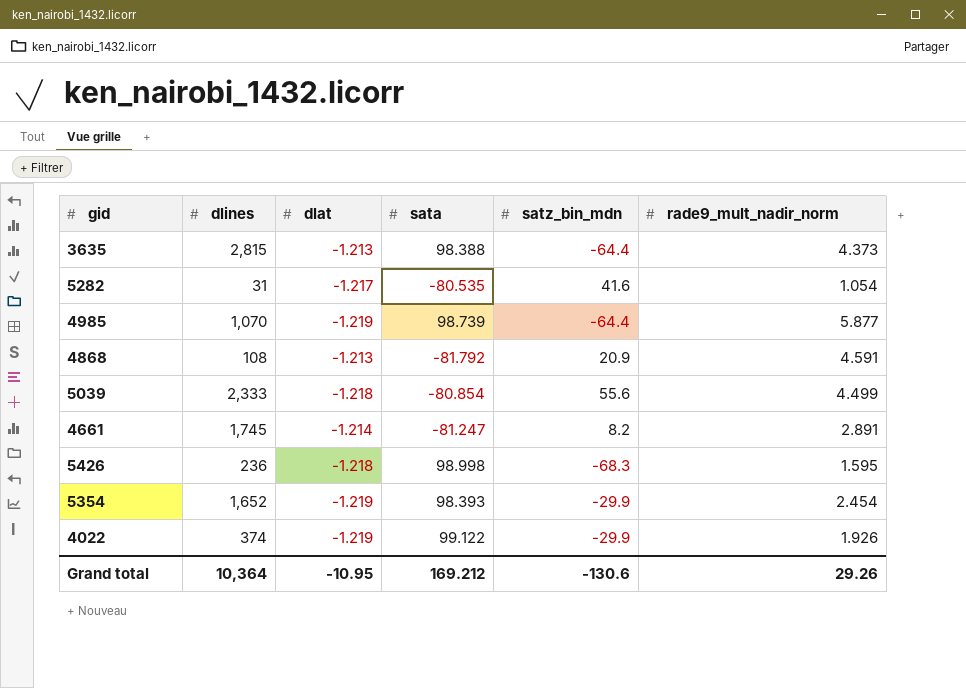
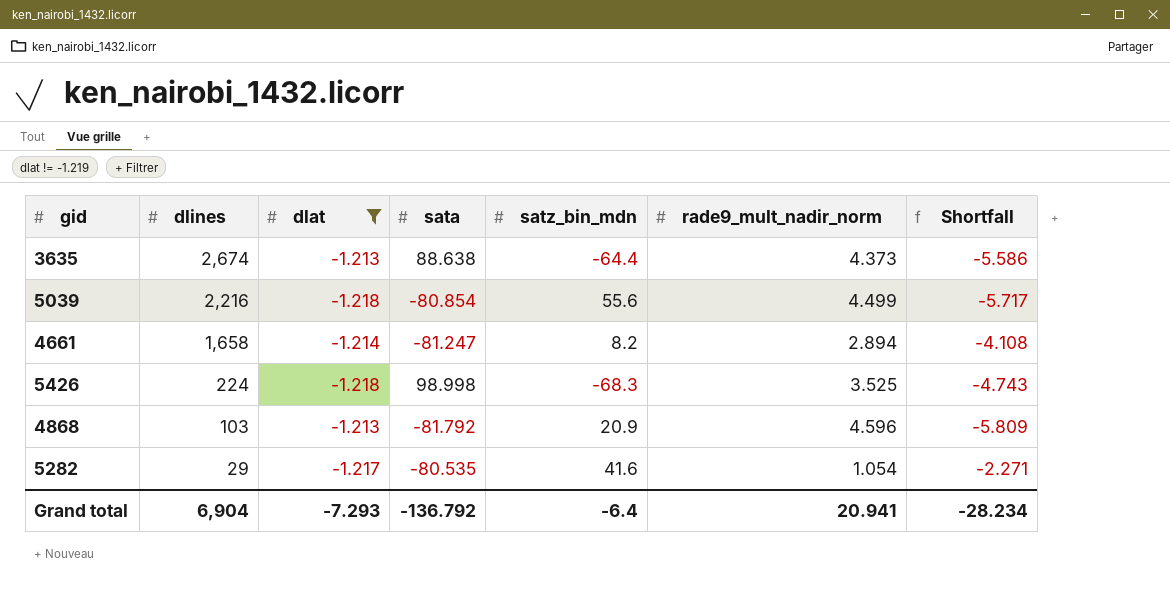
filter: none -> dlat != -1.219
row order: none -> dlines descending
column Shortfall | formula: none -> [dlat] - [rade9_mult_nadir_norm]
3635 | dlines: 2,815 -> 2,674
3635 | sata: 98.388 -> 88.638
5039 | dlines: 2,333 -> 2,216
4661 | dlines: 1,745 -> 1,658
4661 | rade9_mult_nadir_norm: 2.891 -> 2.894
5426 | dlines: 236 -> 224
5426 | rade9_mult_nadir_norm: 1.595 -> 3.525
4868 | dlines: 108 -> 103
4868 | rade9_mult_nadir_norm: 4.591 -> 4.596
5282 | dlines: 31 -> 29
Grand total | dlines: 10,364 -> 6,904
Grand total | dlat: -10.95 -> -7.293
Grand total | sata: 169.212 -> -136.792
Grand total | satz_bin_mdn: -130.6 -> -6.4
Grand total | rade9_mult_nadir_norm: 29.26 -> 20.941

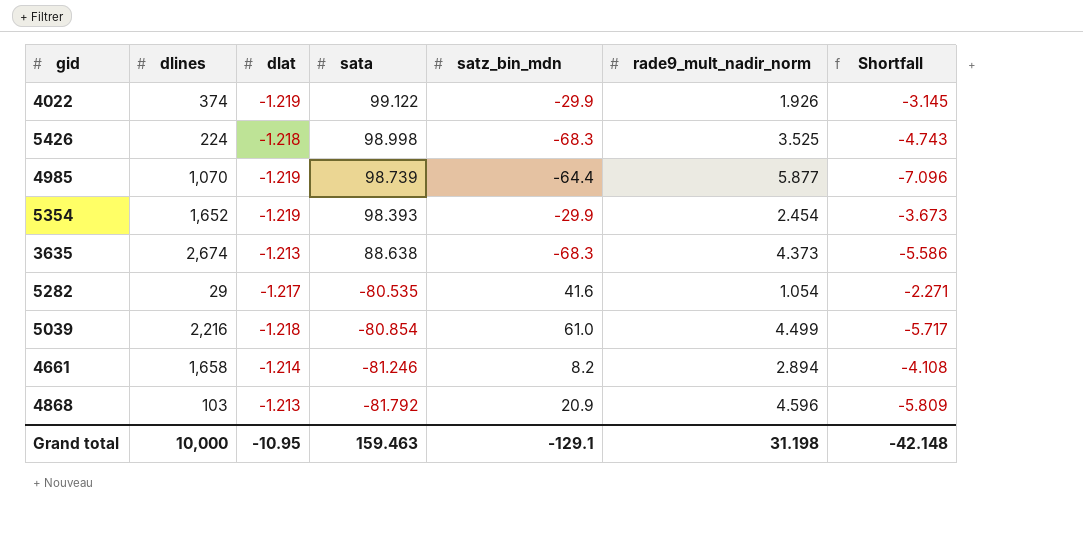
filter: dlat != -1.219 -> none
row order: dlines descending -> sata descending
3635 | satz_bin_mdn: -64.4 -> -68.3
5039 | satz_bin_mdn: 55.6 -> 61.0
4661 | sata: -81.247 -> -81.246
Grand total | dlines: 6,904 -> 10,000
Grand total | dlat: -7.293 -> -10.95
Grand total | sata: -136.792 -> 159.463
Grand total | satz_bin_mdn: -6.4 -> -129.1
Grand total | rade9_mult_nadir_norm: 20.941 -> 31.198
Grand total | Shortfall: -28.234 -> -42.148

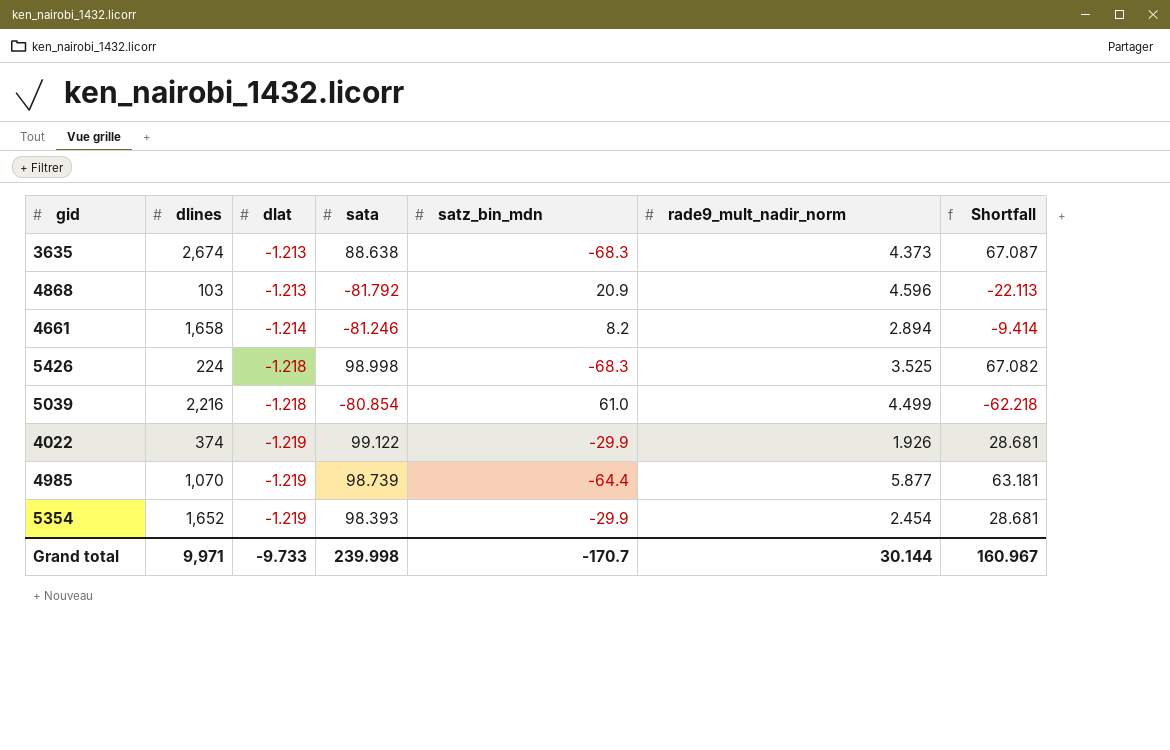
row order: sata descending -> dlat descending
column Shortfall | formula: [dlat] - [rade9_mult_nadir_norm] -> [dlat] - [satz_bin_mdn]
row 5282: 29 | -1.217 | -80.535 | 41.6 | 1.054 | -2.271 -> none
Grand total | dlines: 10,000 -> 9,971
Grand total | dlat: -10.95 -> -9.733
Grand total | sata: 159.463 -> 239.998
Grand total | satz_bin_mdn: -129.1 -> -170.7
Grand total | rade9_mult_nadir_norm: 31.198 -> 30.144
Grand total | Shortfall: -42.148 -> 160.967

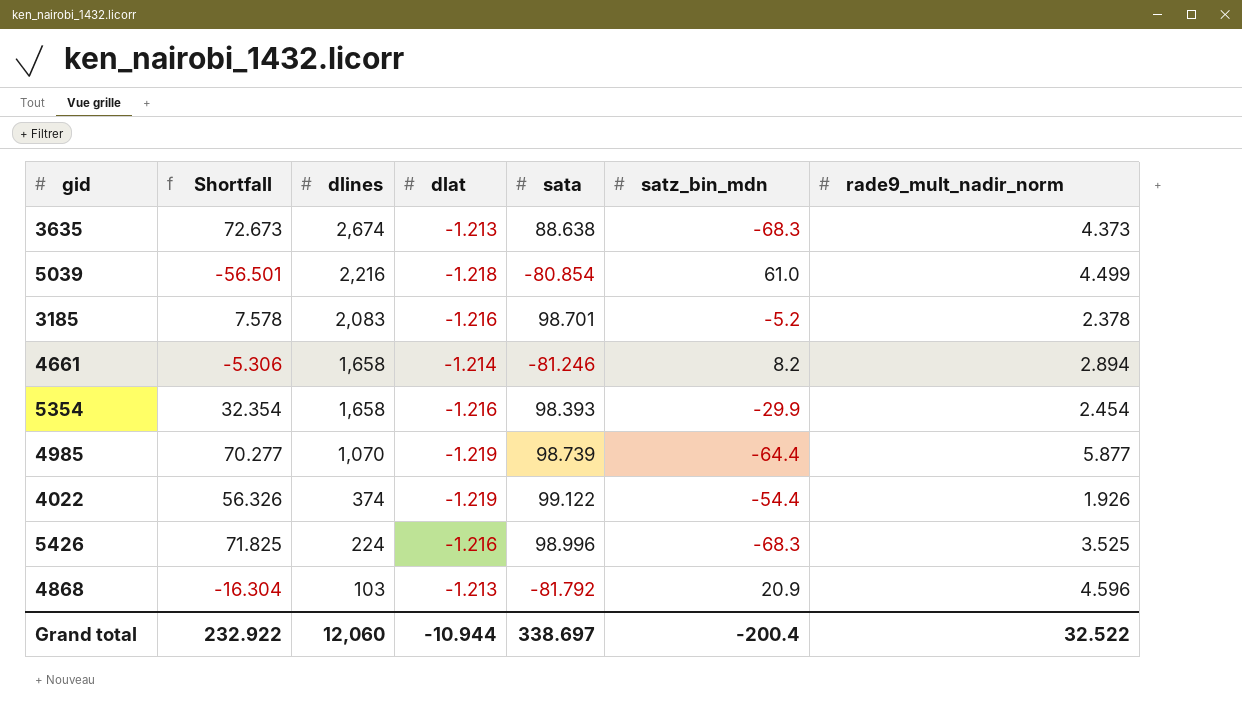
row order: dlat descending -> dlines descending
column Shortfall | formula: [dlat] - [satz_bin_mdn] -> [rade9_mult_nadir_norm] - [satz_bin_mdn]
column Shortfall | position: 7 -> 2
row 3185: none -> 7.578 | 2,083 | -1.216 | 98.701 | -5.2 | 2.378
5354 | dlines: 1,652 -> 1,658
5354 | dlat: -1.219 -> -1.216
4022 | satz_bin_mdn: -29.9 -> -54.4
5426 | dlat: -1.218 -> -1.216
5426 | sata: 98.998 -> 98.996
Grand total | Shortfall: 160.967 -> 232.922
Grand total | dlines: 9,971 -> 12,060
Grand total | dlat: -9.733 -> -10.944
Grand total | sata: 239.998 -> 338.697
Grand total | satz_bin_mdn: -170.7 -> -200.4
Grand total | rade9_mult_nadir_norm: 30.144 -> 32.522

